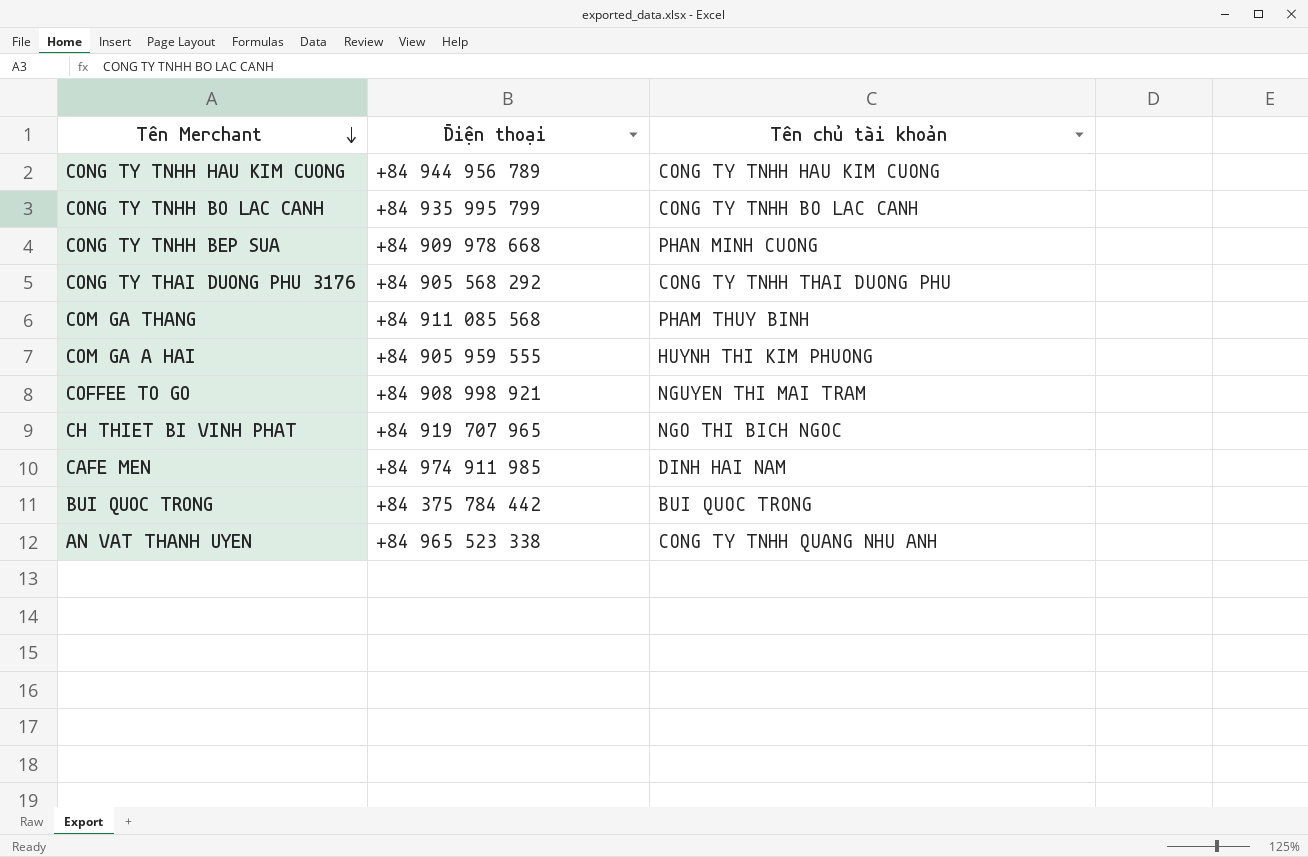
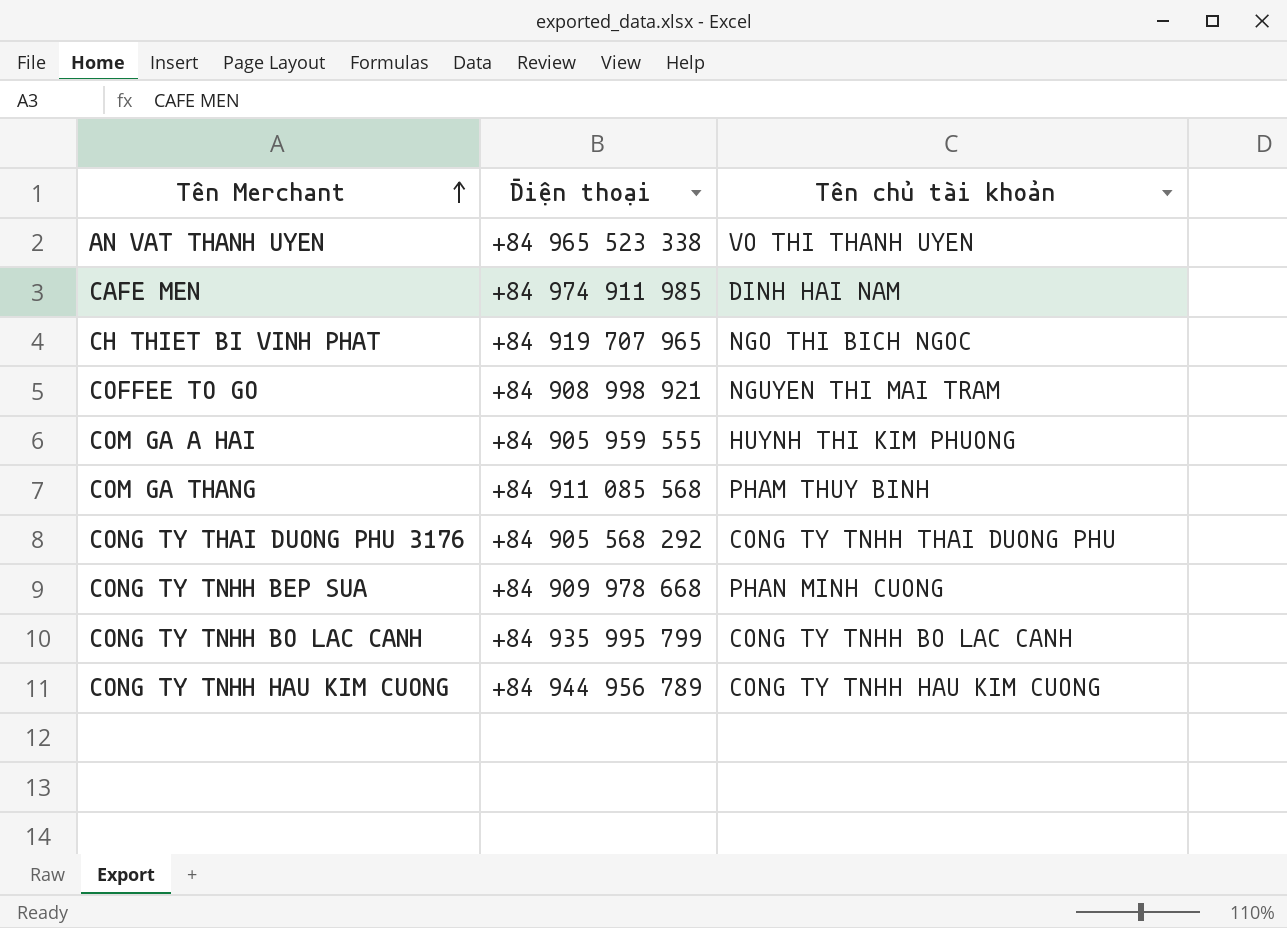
row order: Tên Merchant descending -> Tên Merchant ascending
row BUI QUOC TRONG: +84 375 784 442 | BUI QUOC TRONG -> none
AN VAT THANH UYEN | Tên chủ tài khoản: CONG TY TNHH QUANG NHU ANH -> VO THI THANH UYEN

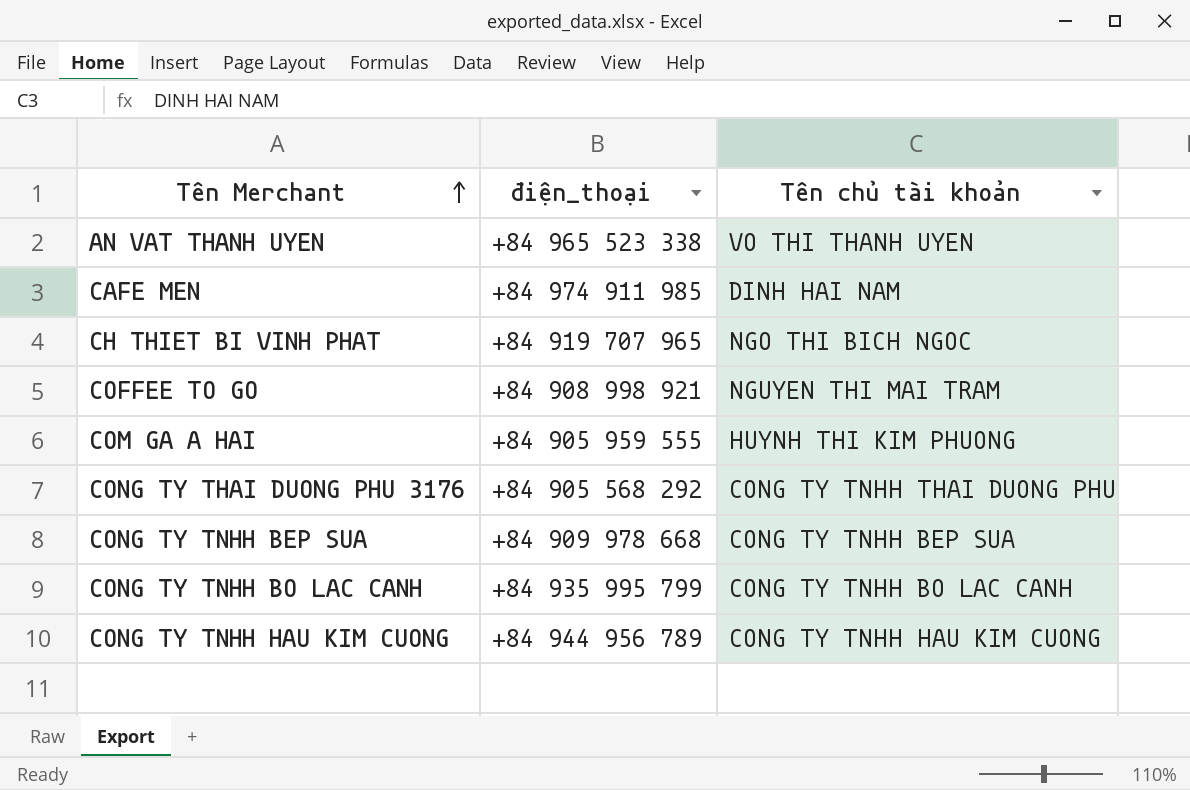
column name: Điện thoại -> điện_thoại
row COM GA THANG: +84 911 085 568 | PHAM THUY BINH -> none
CONG TY TNHH BEP SUA | Tên chủ tài khoản: PHAN MINH CUONG -> CONG TY TNHH BEP SUA

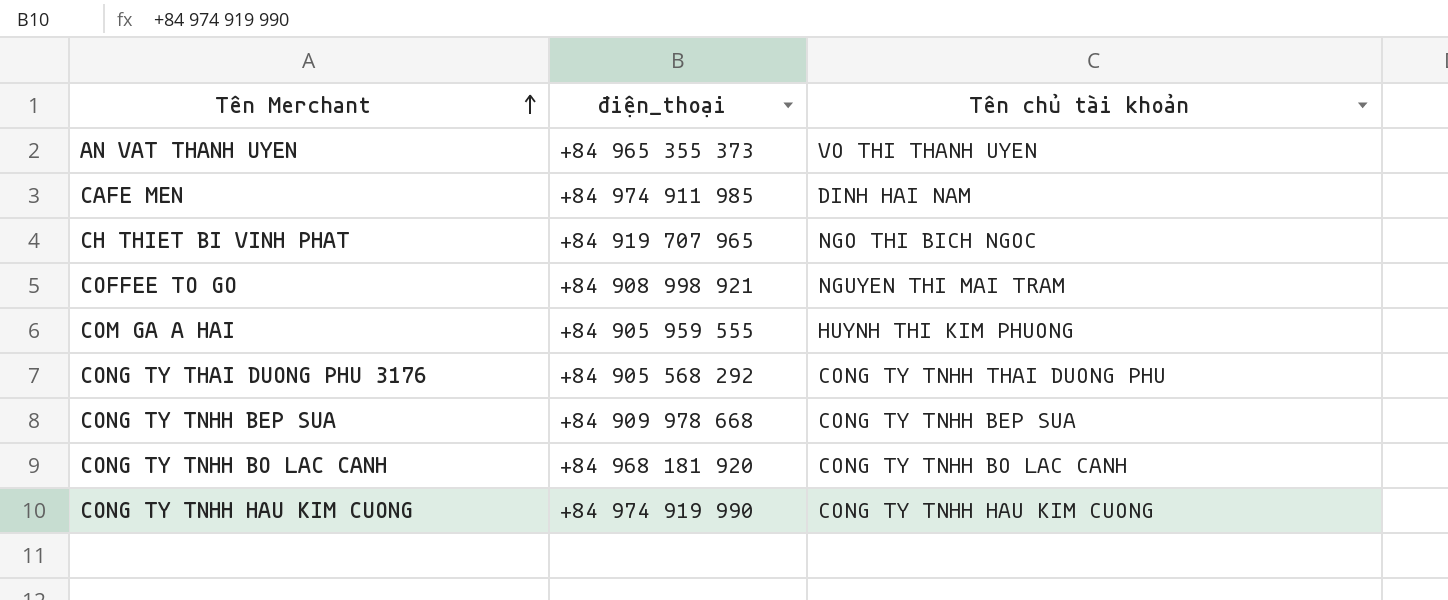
AN VAT THANH UYEN | điện_thoại: +84 965 523 338 -> +84 965 355 373
CONG TY TNHH BO LAC CANH | điện_thoại: +84 935 995 799 -> +84 968 181 920
CONG TY TNHH HAU KIM CUONG | điện_thoại: +84 944 956 789 -> +84 974 919 990

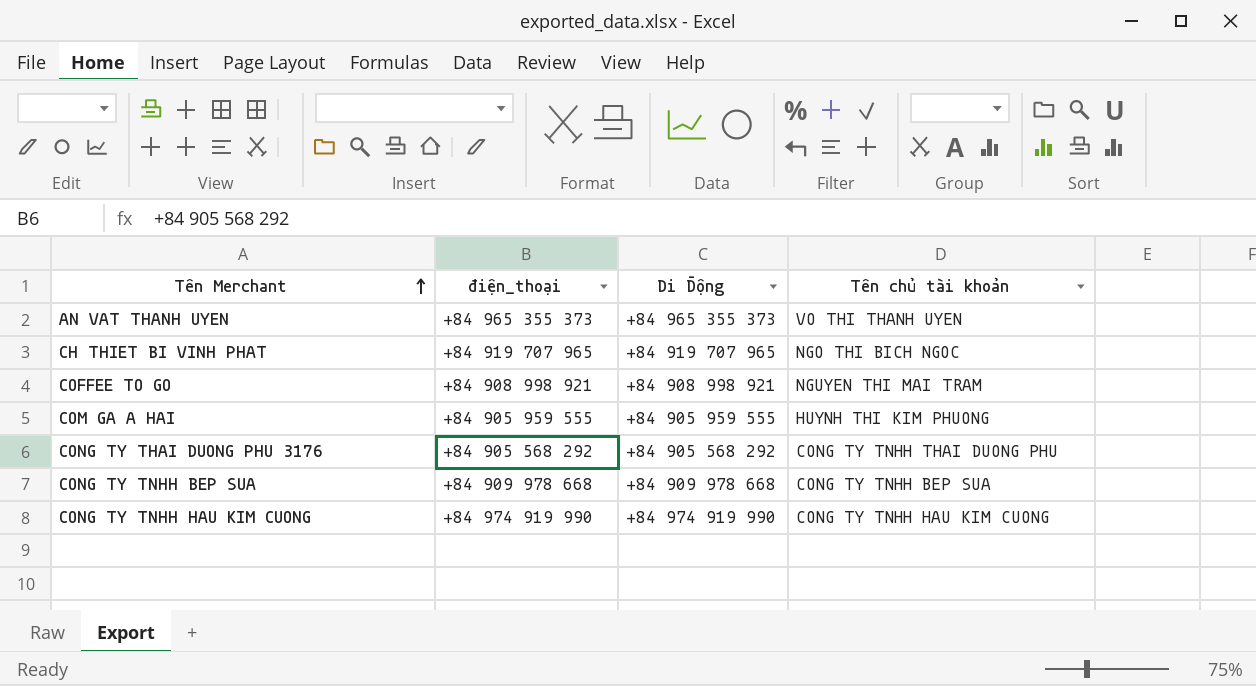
column Di Động | position: none -> 3
row CAFE MEN: +84 974 911 985 | DINH HAI NAM -> none
row CONG TY TNHH BO LAC CANH: +84 968 181 920 | CONG TY TNHH BO LAC CANH -> none

